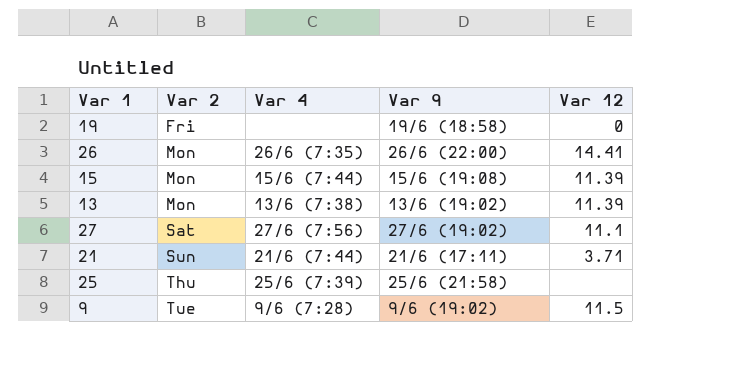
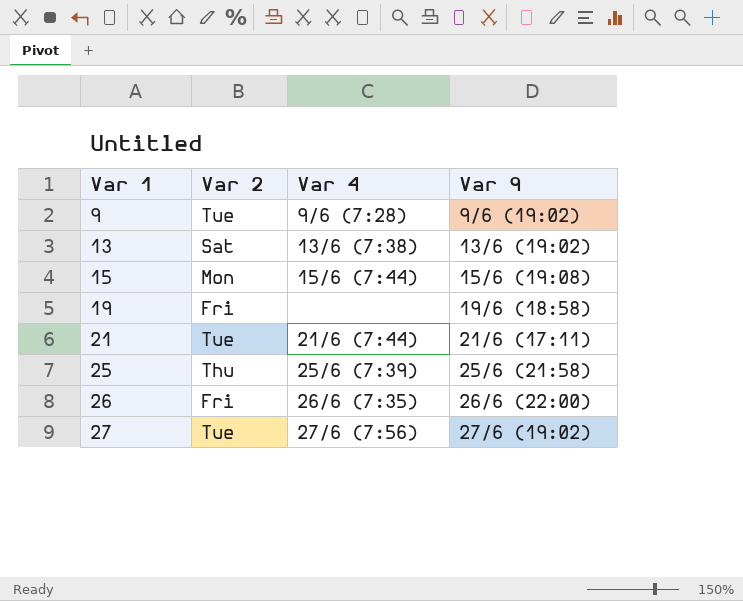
row order: Var 2 ascending -> Var 1 ascending
column Var 12 | position: 5 -> none
13 | Var 2: Mon -> Sat
21 | Var 2: Sun -> Tue
26 | Var 2: Mon -> Fri
27 | Var 2: Sat -> Tue

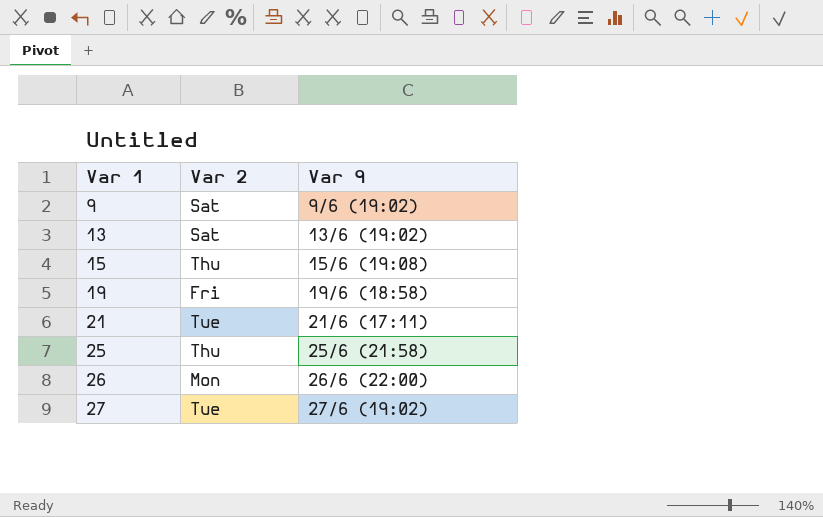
column Var 4 | position: 3 -> none
9 | Var 2: Tue -> Sat
15 | Var 2: Mon -> Thu
26 | Var 2: Fri -> Mon

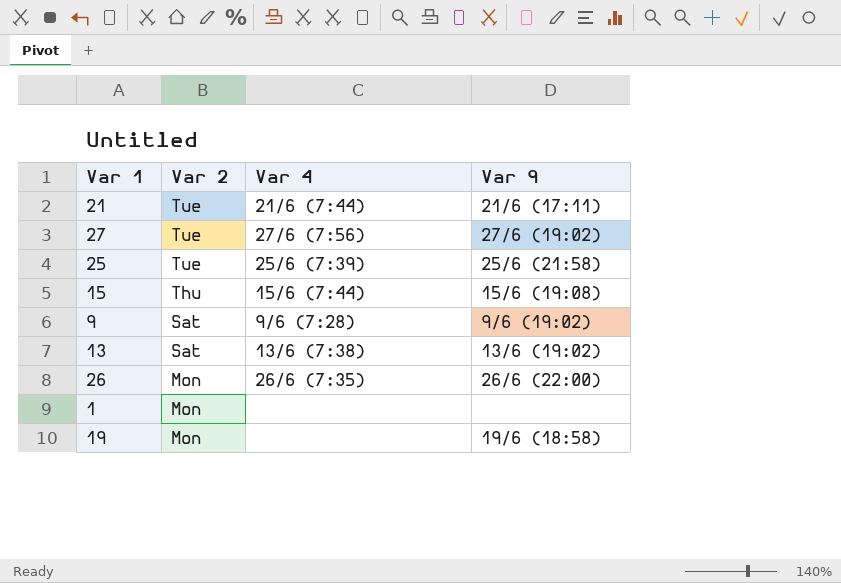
row order: Var 1 ascending -> Var 2 descending
column Var 4 | position: none -> 3
25 | Var 2: Thu -> Tue
row 1: none -> Mon | none | none
19 | Var 2: Fri -> Mon

